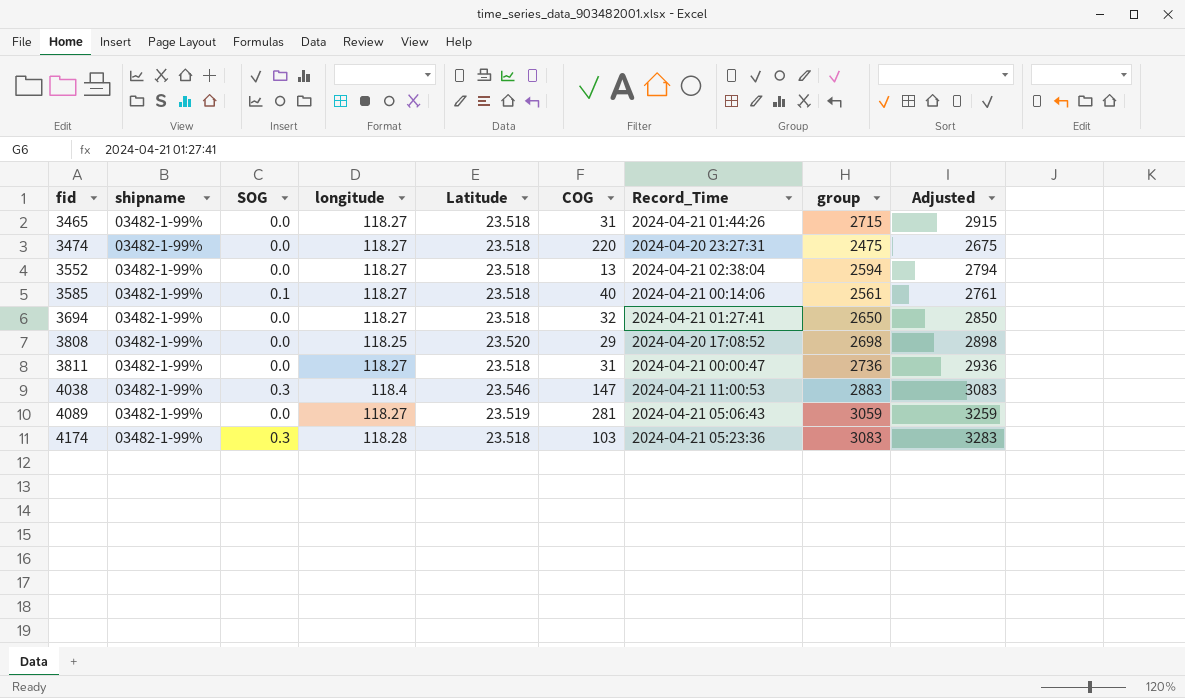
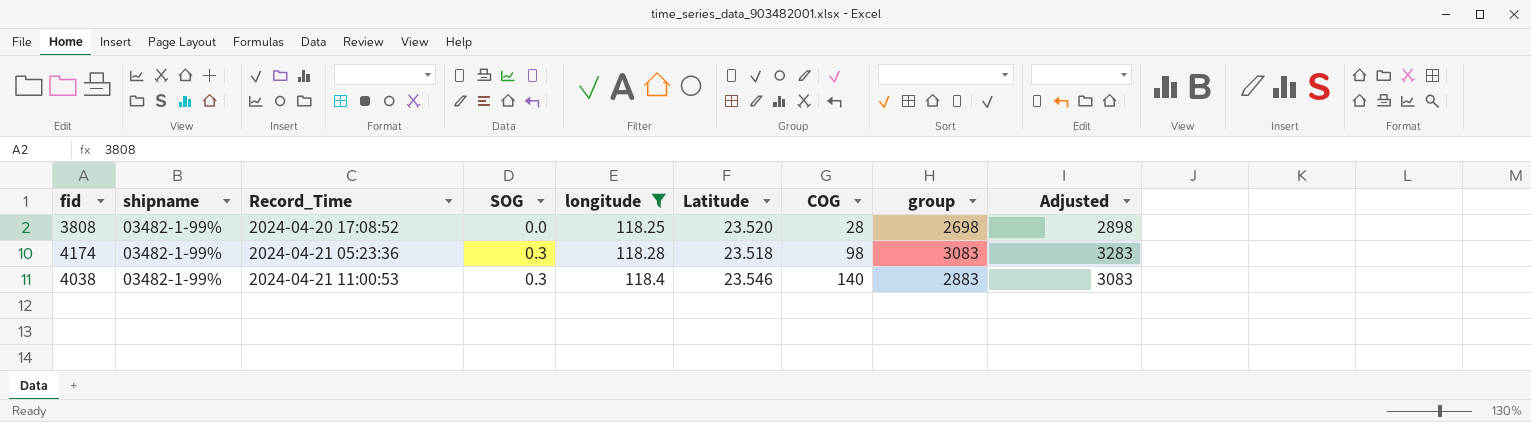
filter: none -> longitude != 118.27
row order: fid ascending -> Record_Time ascending
column Record_Time | position: 7 -> 3
3808 | COG: 29 -> 28
4174 | COG: 103 -> 98
4038 | COG: 147 -> 140

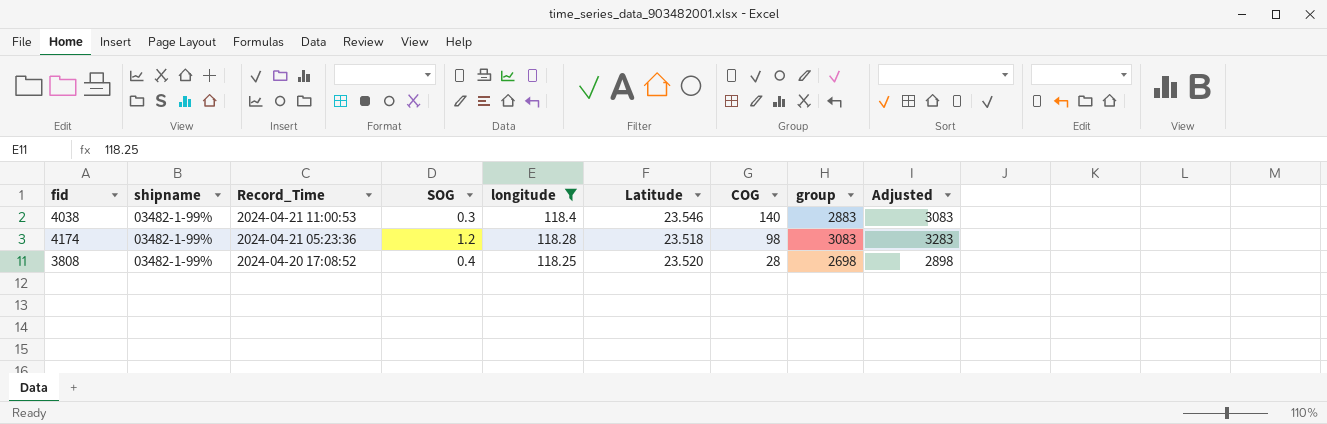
row order: Record_Time ascending -> Record_Time descending
4174 | SOG: 0.3 -> 1.2
3808 | SOG: 0.0 -> 0.4

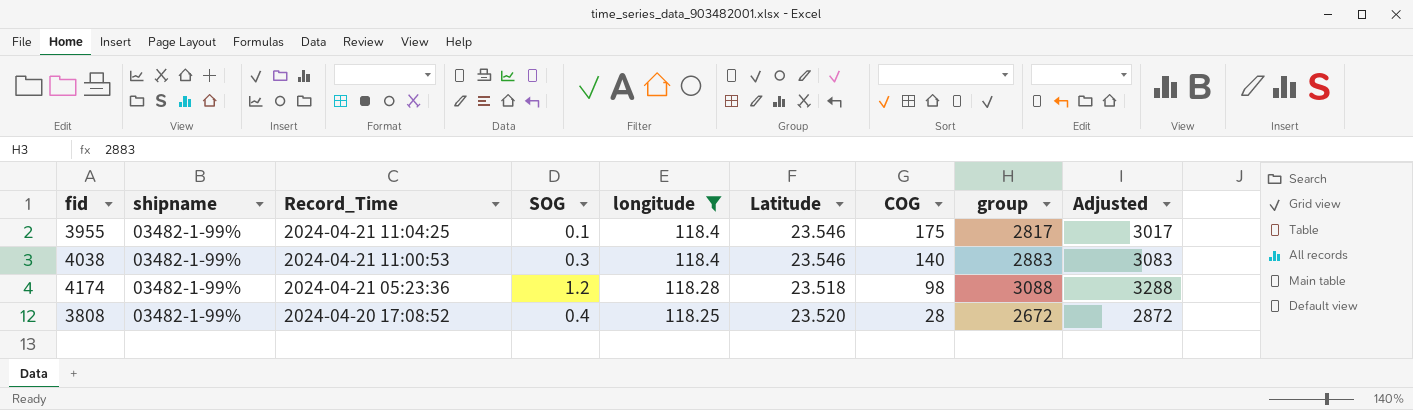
row 3955: none -> 03482-1-99% | 2024-04-21 11:04:25 | 0.1 | 118.4 | 23.546 | 175 | 2817 | 3017
4174 | group: 3083 -> 3088
4174 | Adjusted: 3283 -> 3288
3808 | group: 2698 -> 2672
3808 | Adjusted: 2898 -> 2872

